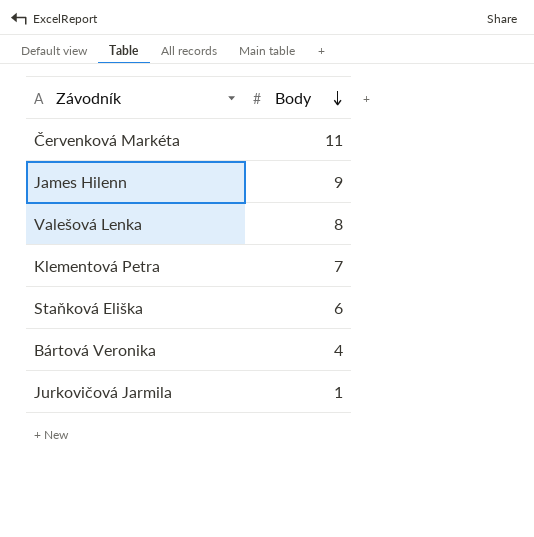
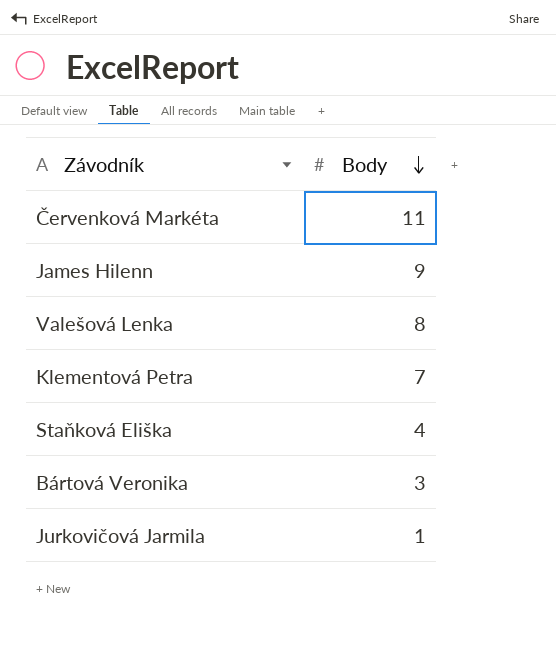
Staňková Eliška | Body: 6 -> 4
Bártová Veronika | Body: 4 -> 3

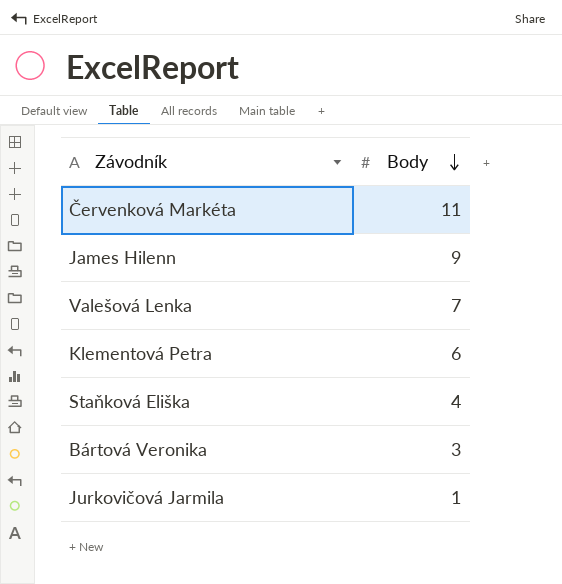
Valešová Lenka | Body: 8 -> 7
Klementová Petra | Body: 7 -> 6

